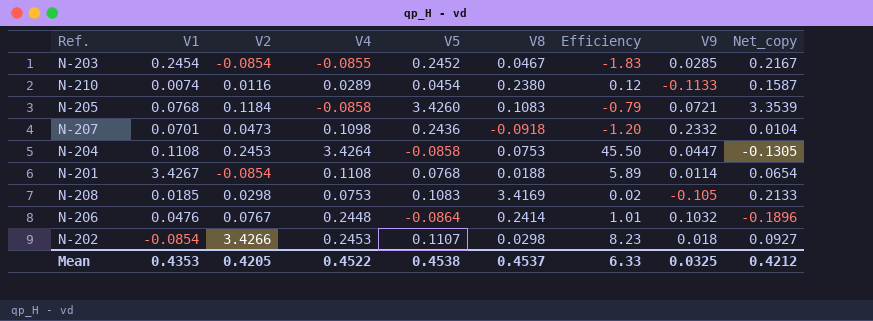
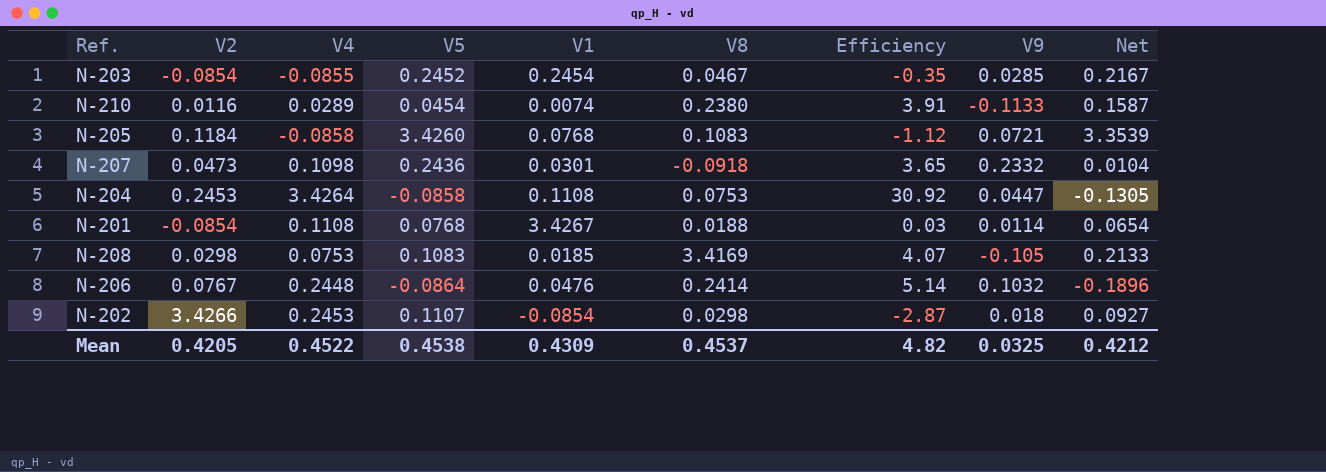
column V1 | position: 2 -> 5
column Efficiency | formula: [V4] / [V8] -> [V4] / [V1]
column name: Net_copy -> Net
N-207 | V1: 0.0701 -> 0.0301
Mean | V1: 0.4353 -> 0.4309
Mean | Efficiency: 6.33 -> 4.82

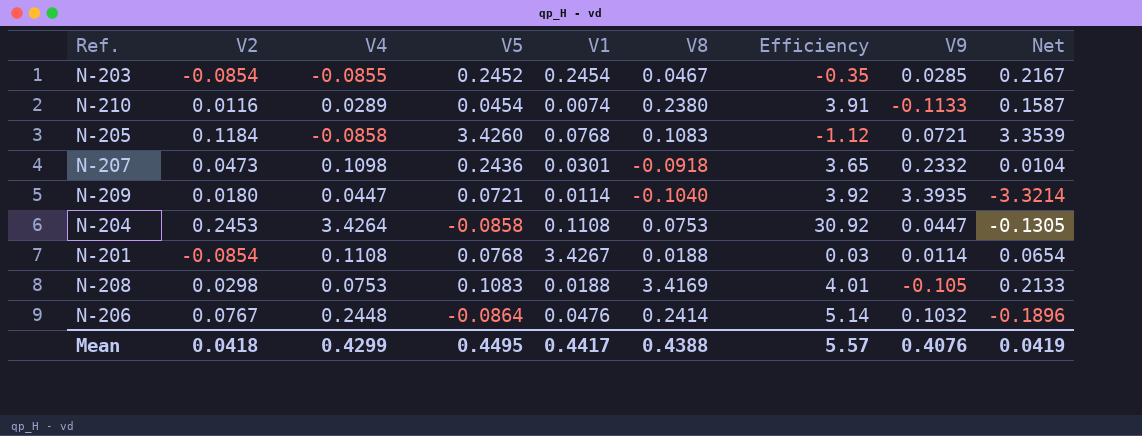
row N-202: 3.4266 | 0.2453 | 0.1107 | -0.0854 | 0.0298 | -2.87 | 0.018 | 0.0927 -> none
row N-209: none -> 0.0180 | 0.0447 | 0.0721 | 0.0114 | -0.1040 | 3.92 | 3.3935 | -3.3214
N-208 | V1: 0.0185 -> 0.0188
N-208 | Efficiency: 4.07 -> 4.01
Mean | V2: 0.4205 -> 0.0418
Mean | V4: 0.4522 -> 0.4299
Mean | V5: 0.4538 -> 0.4495
Mean | V1: 0.4309 -> 0.4417
Mean | V8: 0.4537 -> 0.4388
Mean | Efficiency: 4.82 -> 5.57
Mean | V9: 0.0325 -> 0.4076
Mean | Net: 0.4212 -> 0.0419

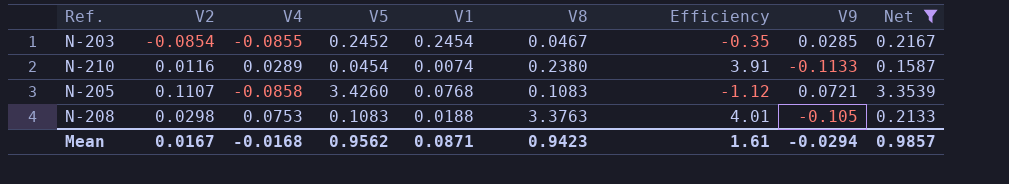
filter: none -> Net >= 0.1587
N-205 | V2: 0.1184 -> 0.1107
N-208 | V8: 3.4169 -> 3.3763
Mean | V2: 0.0418 -> 0.0167
Mean | V4: 0.4299 -> -0.0168
Mean | V5: 0.4495 -> 0.9562
Mean | V1: 0.4417 -> 0.0871
Mean | V8: 0.4388 -> 0.9423
Mean | Efficiency: 5.57 -> 1.61
Mean | V9: 0.4076 -> -0.0294
Mean | Net: 0.0419 -> 0.9857

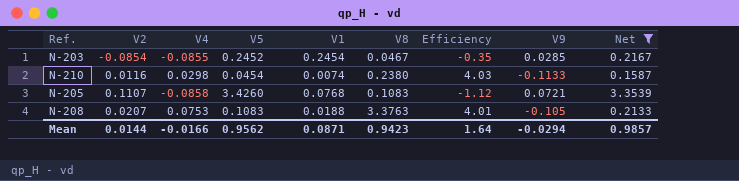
N-210 | V4: 0.0289 -> 0.0298
N-210 | Efficiency: 3.91 -> 4.03
N-208 | V2: 0.0298 -> 0.0207
Mean | V2: 0.0167 -> 0.0144
Mean | V4: -0.0168 -> -0.0166
Mean | Efficiency: 1.61 -> 1.64

